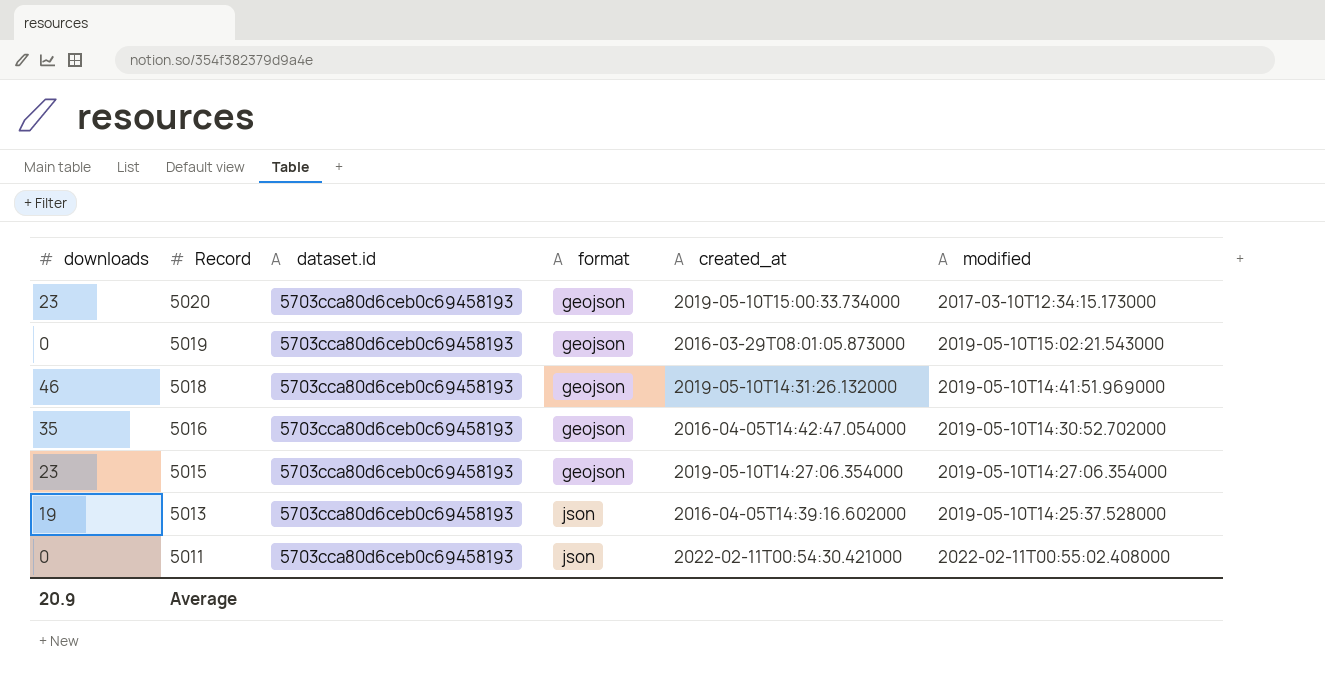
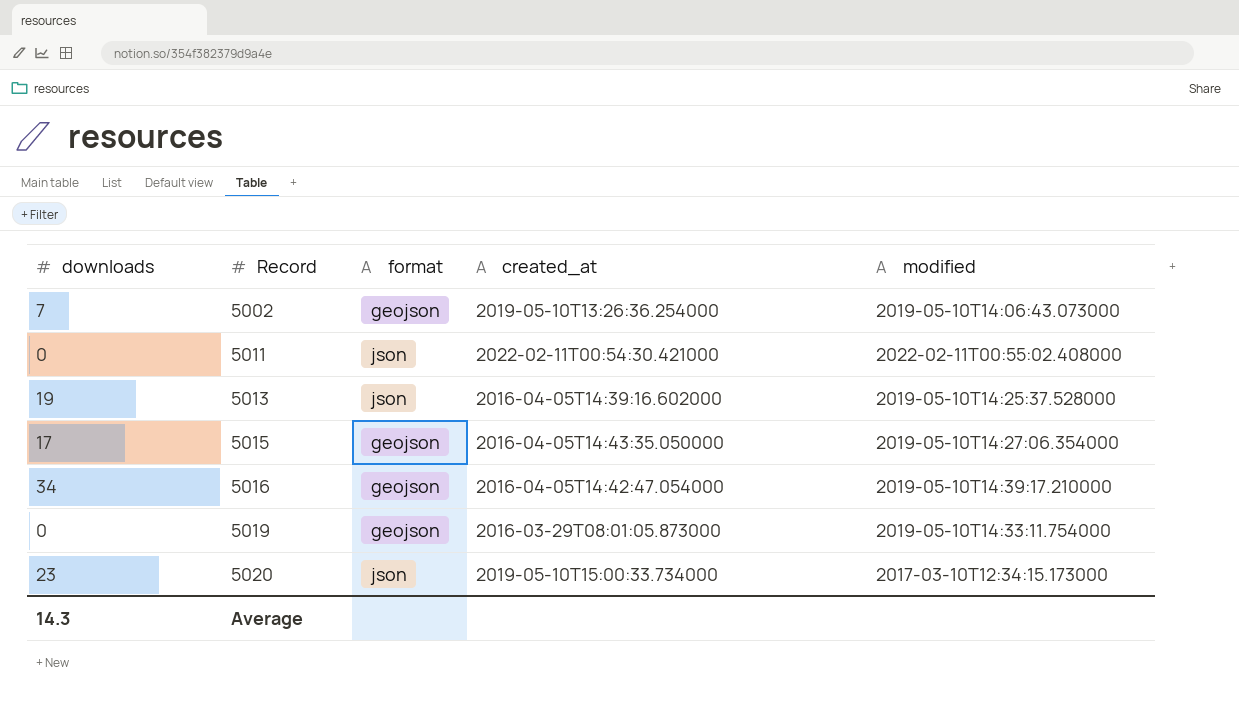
row order: Record descending -> Record ascending
column dataset.id | position: 3 -> none
row 5018: 46 | 5703cca80d6ceb0c69458193 | geojson | 2019-05-10T14:31:26.132000 | 2019-05-10T14:41:51.969000 -> none
row 5002: none -> 7 | geojson | 2019-05-10T13:26:36.254000 | 2019-05-10T14:06:43.073000
5015 | downloads: 23 -> 17
5015 | created_at: 2019-05-10T14:27:06.354000 -> 2016-04-05T14:43:35.050000
5016 | downloads: 35 -> 34
5016 | modified: 2019-05-10T14:30:52.702000 -> 2019-05-10T14:39:17.210000
5019 | modified: 2019-05-10T15:02:21.543000 -> 2019-05-10T14:33:11.754000
5020 | format: geojson -> json
Average | downloads: 20.9 -> 14.3

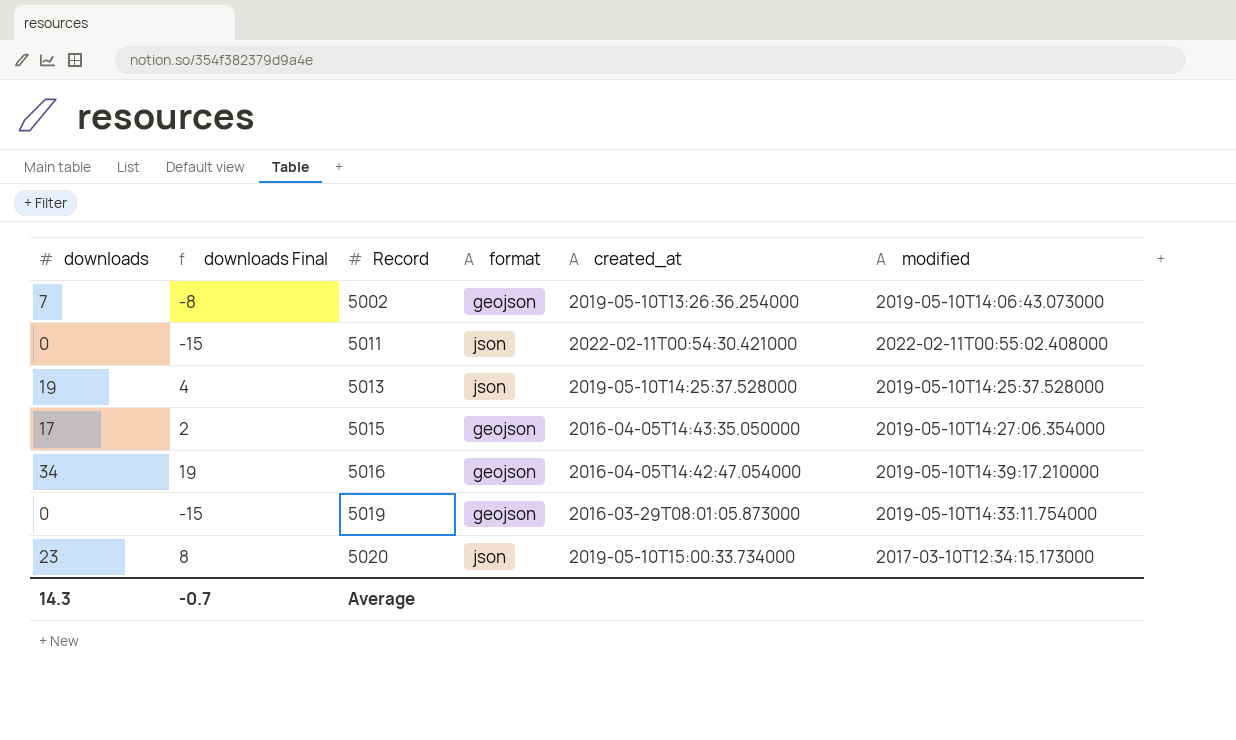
column downloads Final | formula: none -> [downloads] - 15
5013 | created_at: 2016-04-05T14:39:16.602000 -> 2019-05-10T14:25:37.528000

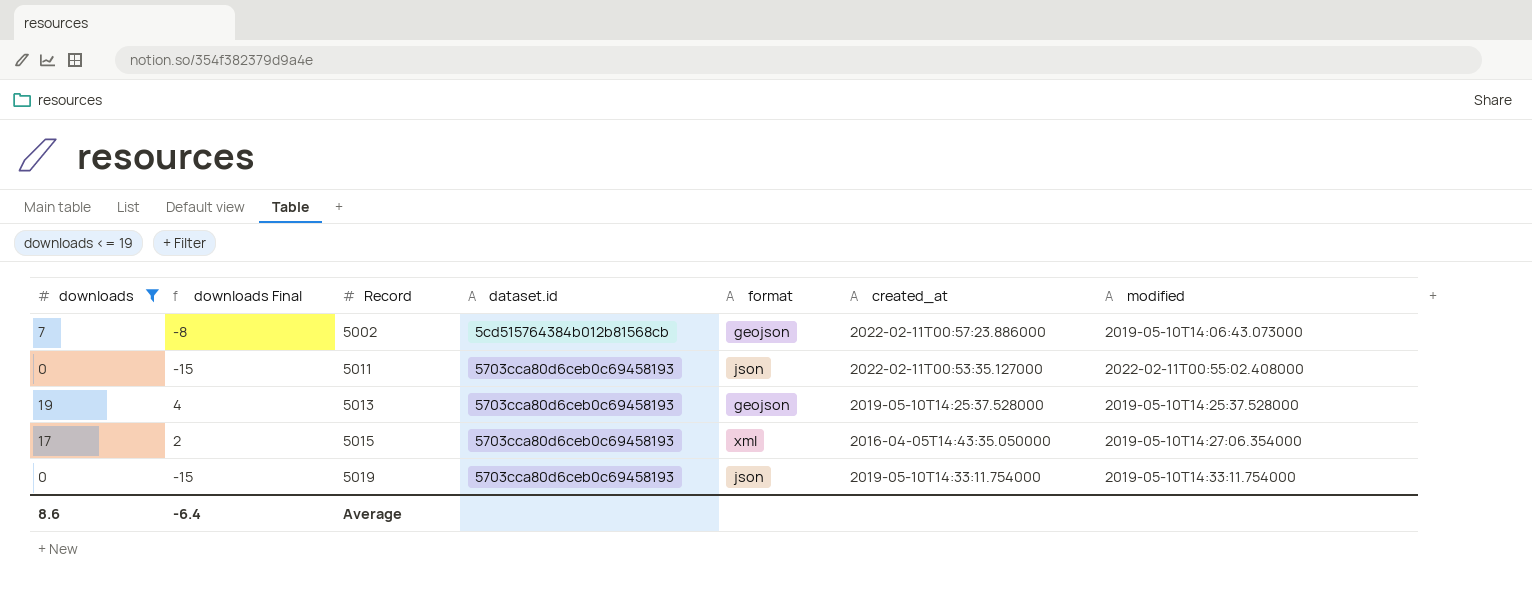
filter: none -> downloads <= 19
column dataset.id | position: none -> 4
5002 | created_at: 2019-05-10T13:26:36.254000 -> 2022-02-11T00:57:23.886000
5011 | created_at: 2022-02-11T00:54:30.421000 -> 2022-02-11T00:53:35.127000
5013 | format: json -> geojson
5015 | format: geojson -> xml
5019 | format: geojson -> json
5019 | created_at: 2016-03-29T08:01:05.873000 -> 2019-05-10T14:33:11.754000
Average | downloads: 14.3 -> 8.6
Average | downloads Final: -0.7 -> -6.4

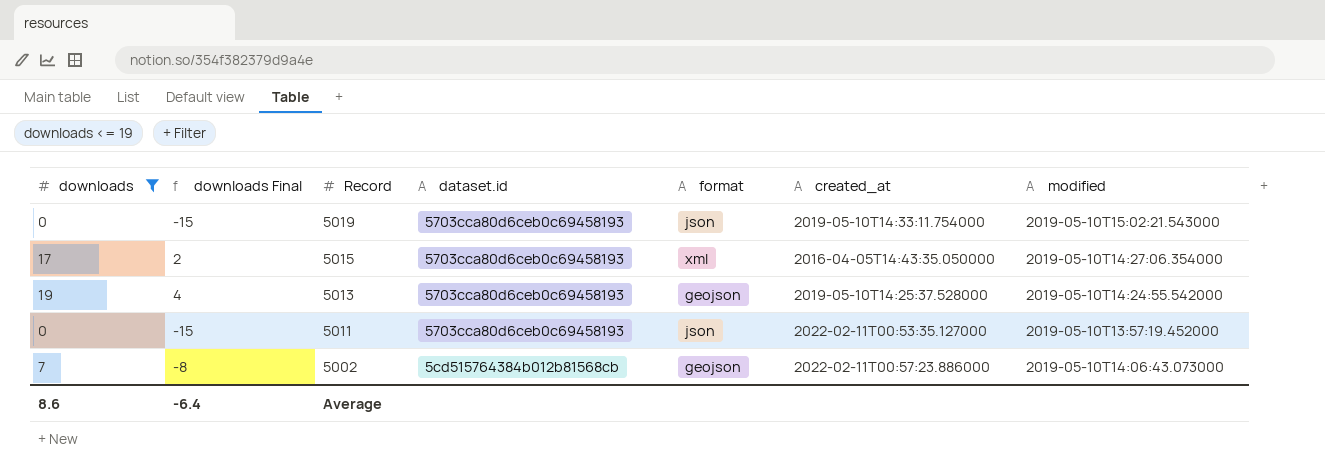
row order: Record ascending -> Record descending
5019 | modified: 2019-05-10T14:33:11.754000 -> 2019-05-10T15:02:21.543000
5013 | modified: 2019-05-10T14:25:37.528000 -> 2019-05-10T14:24:55.542000
5011 | modified: 2022-02-11T00:55:02.408000 -> 2019-05-10T13:57:19.452000

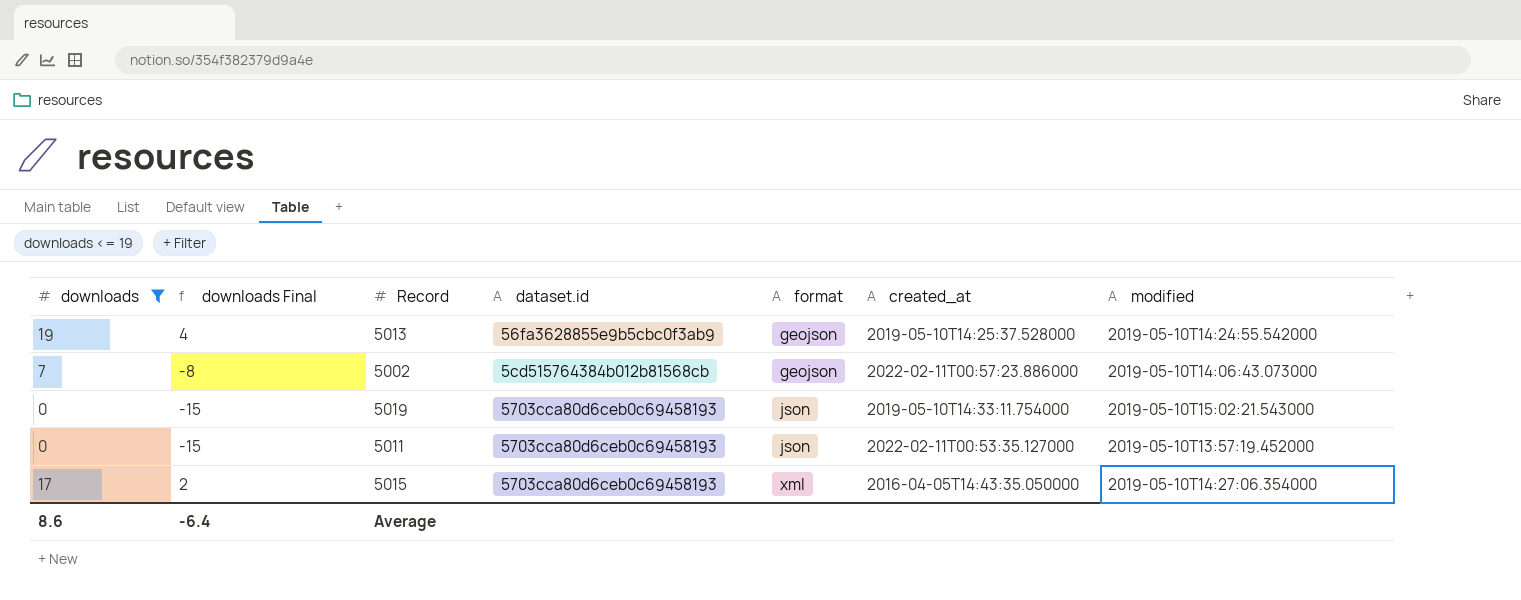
row order: Record descending -> format ascending
5013 | dataset.id: 5703cca80d6ceb0c69458193 -> 56fa3628855e9b5cbc0f3ab9

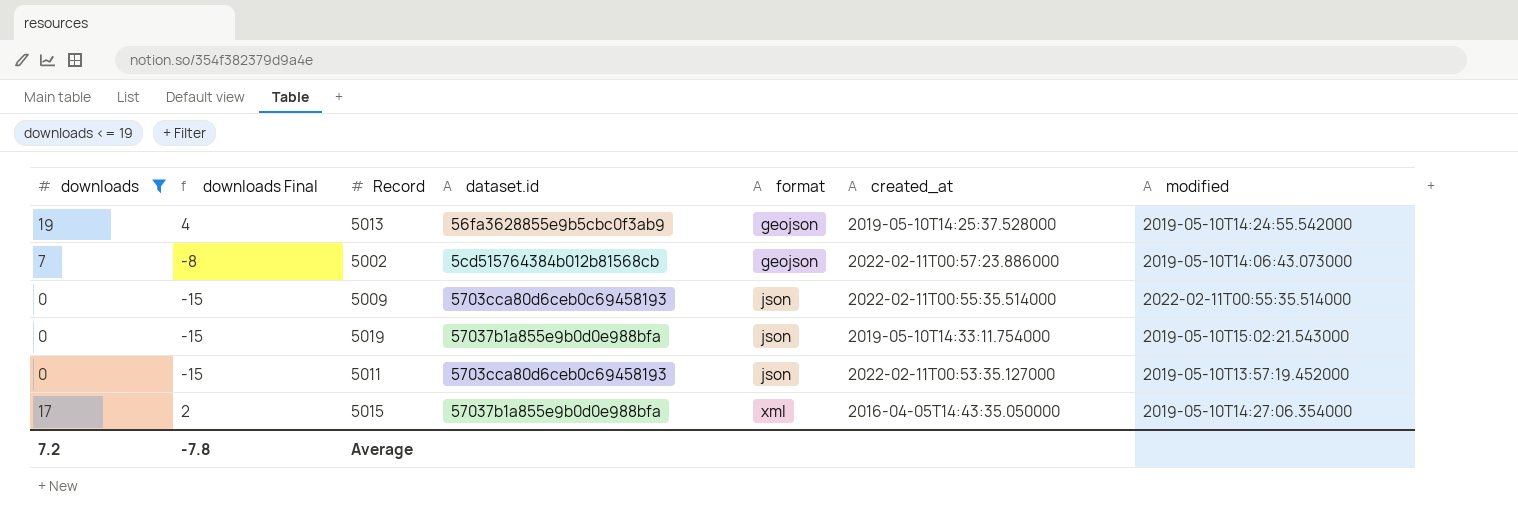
row 5009: none -> 0 | -15 | 5703cca80d6ceb0c69458193 | json | 2022-02-11T00:55:35.514000 | 2022-02-11T00:55:35.514000
5019 | dataset.id: 5703cca80d6ceb0c69458193 -> 57037b1a855e9b0d0e988bfa
5015 | dataset.id: 5703cca80d6ceb0c69458193 -> 57037b1a855e9b0d0e988bfa
Average | downloads: 8.6 -> 7.2
Average | downloads Final: -6.4 -> -7.8

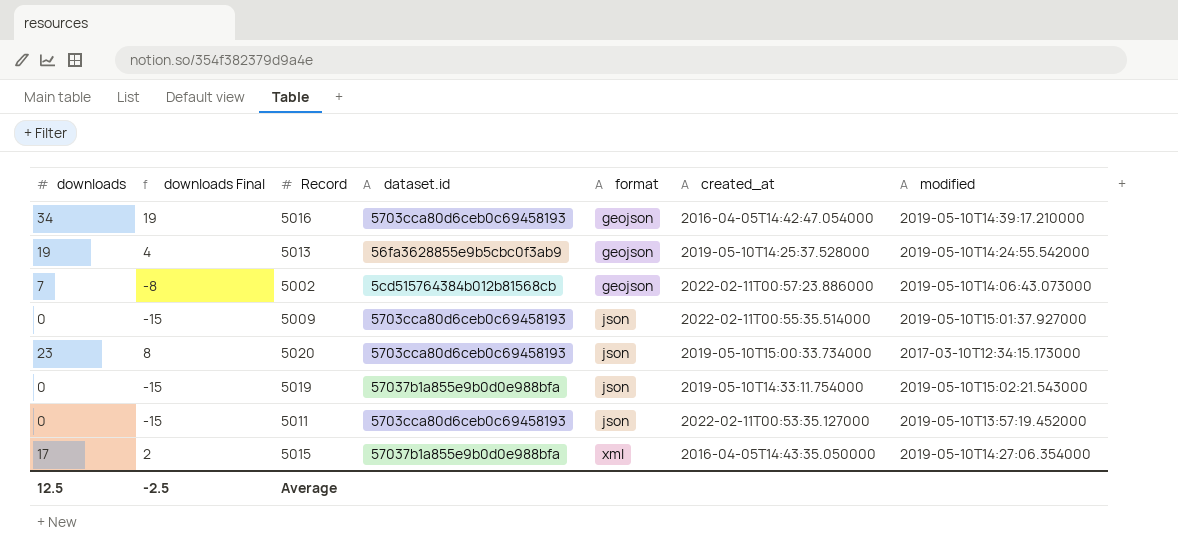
filter: downloads <= 19 -> none
5009 | modified: 2022-02-11T00:55:35.514000 -> 2019-05-10T15:01:37.927000
Average | downloads: 7.2 -> 12.5
Average | downloads Final: -7.8 -> -2.5

